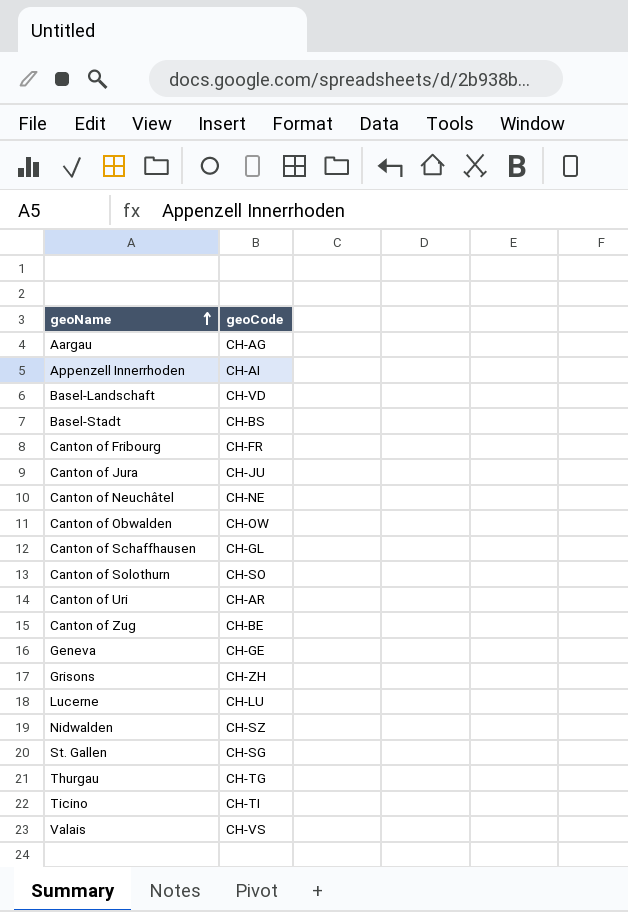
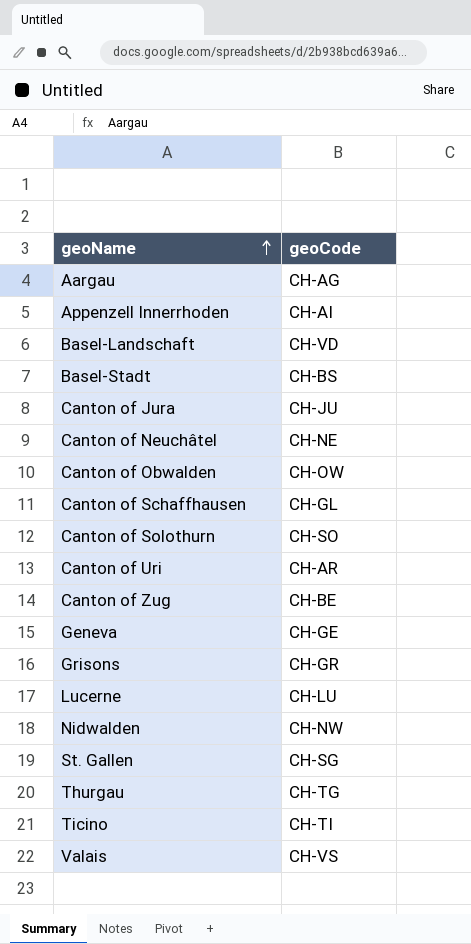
row Canton of Fribourg: CH-FR -> none
Grisons | geoCode: CH-ZH -> CH-GR
Nidwalden | geoCode: CH-SZ -> CH-NW

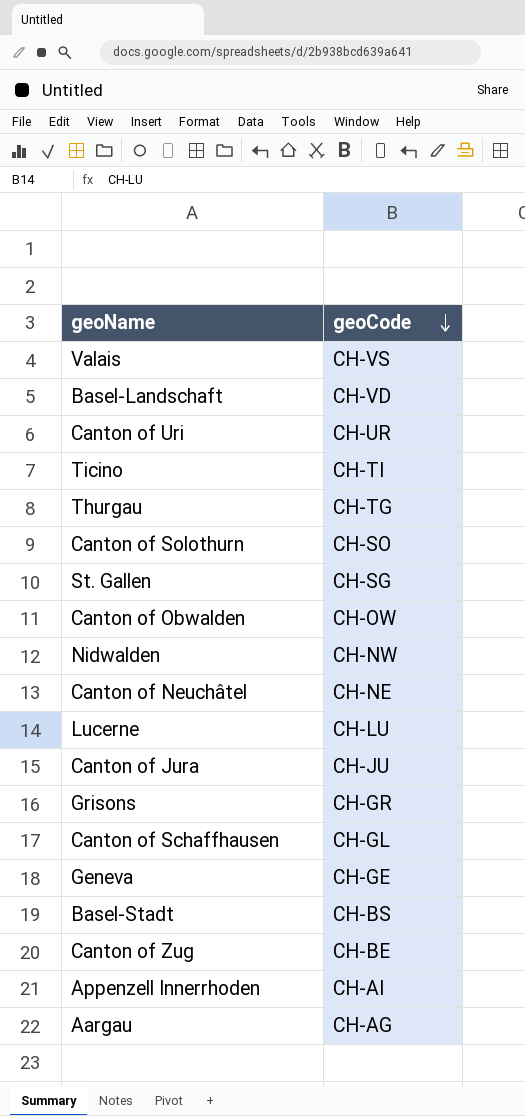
row order: geoName ascending -> geoCode descending
Canton of Uri | geoCode: CH-AR -> CH-UR

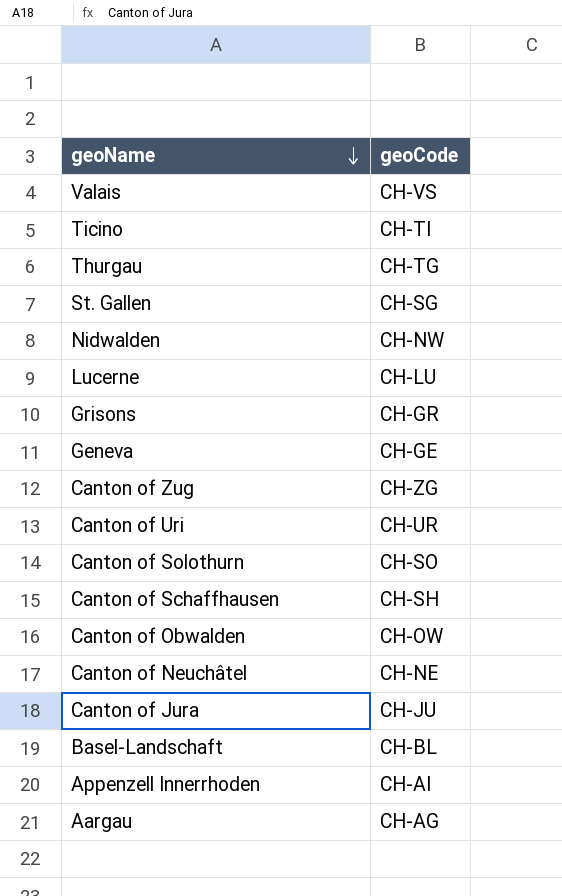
row order: geoCode descending -> geoName descending
row Basel-Stadt: CH-BS -> none
Canton of Zug | geoCode: CH-BE -> CH-ZG
Canton of Schaffhausen | geoCode: CH-GL -> CH-SH
Basel-Landschaft | geoCode: CH-VD -> CH-BL

